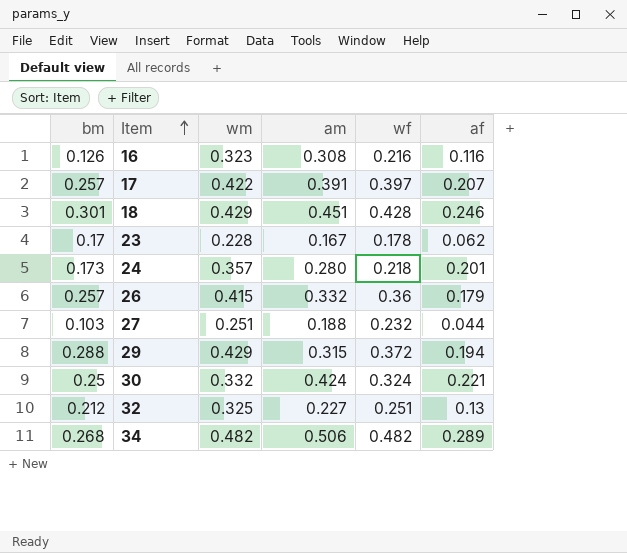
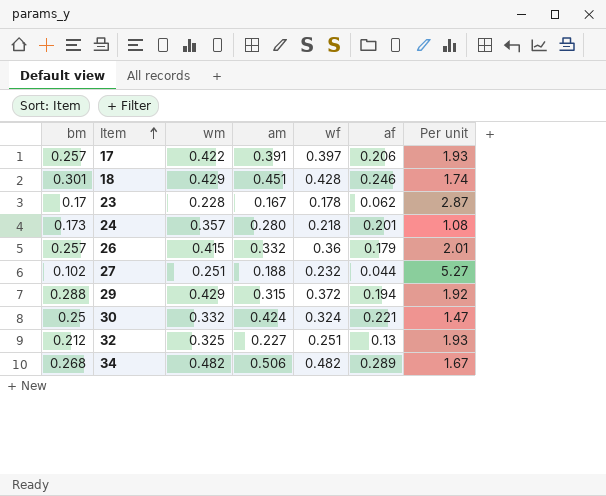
column Per unit | formula: none -> [wf] / [af]
row 16: 0.126 | 0.323 | 0.308 | 0.216 | 0.116 -> none
17 | af: 0.207 -> 0.206
27 | bm: 0.103 -> 0.102

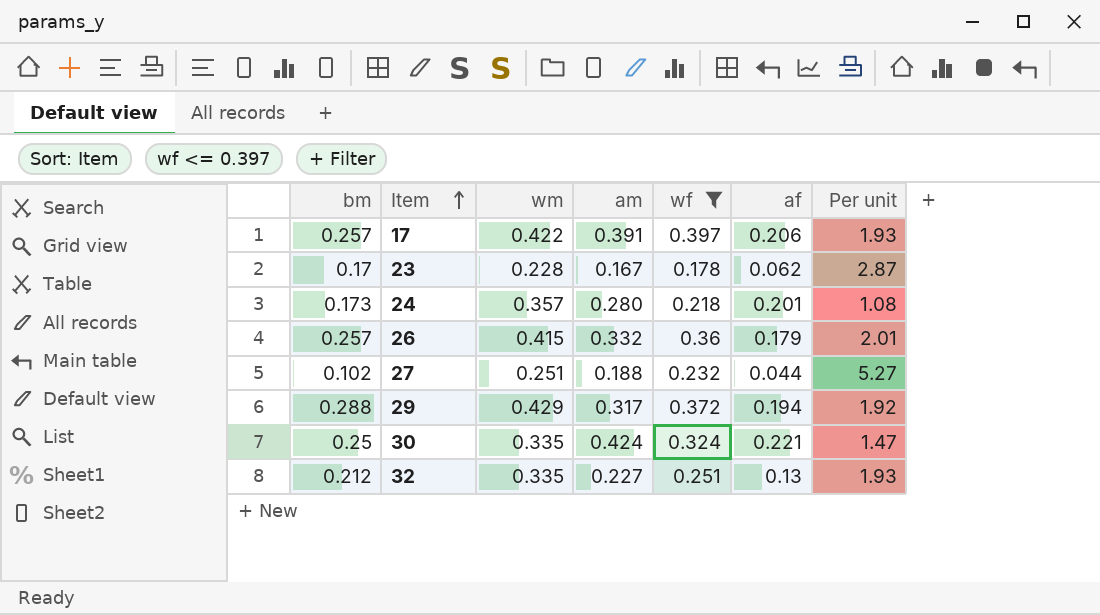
filter: none -> wf <= 0.397
29 | am: 0.315 -> 0.317
30 | wm: 0.332 -> 0.335
32 | wm: 0.325 -> 0.335

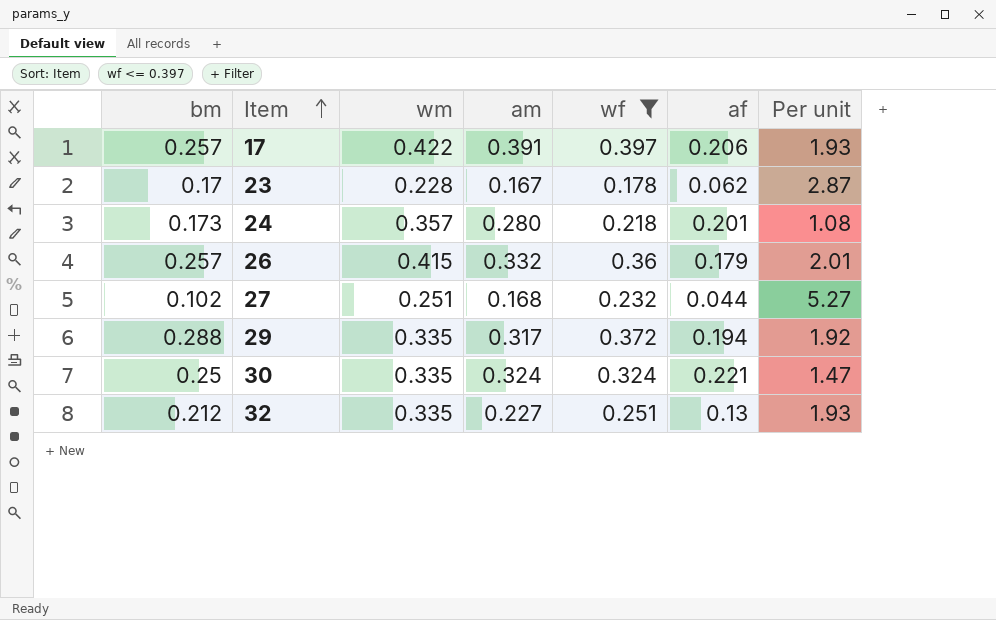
27 | am: 0.188 -> 0.168
29 | wm: 0.429 -> 0.335
30 | am: 0.424 -> 0.324

